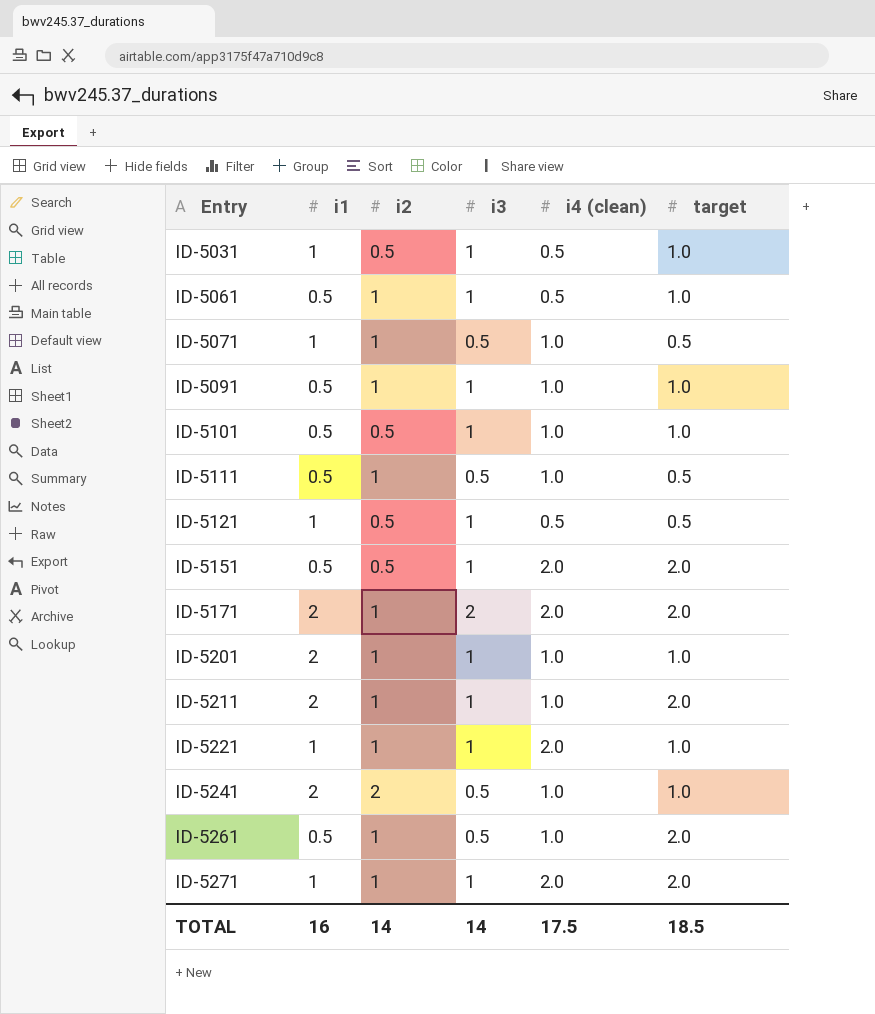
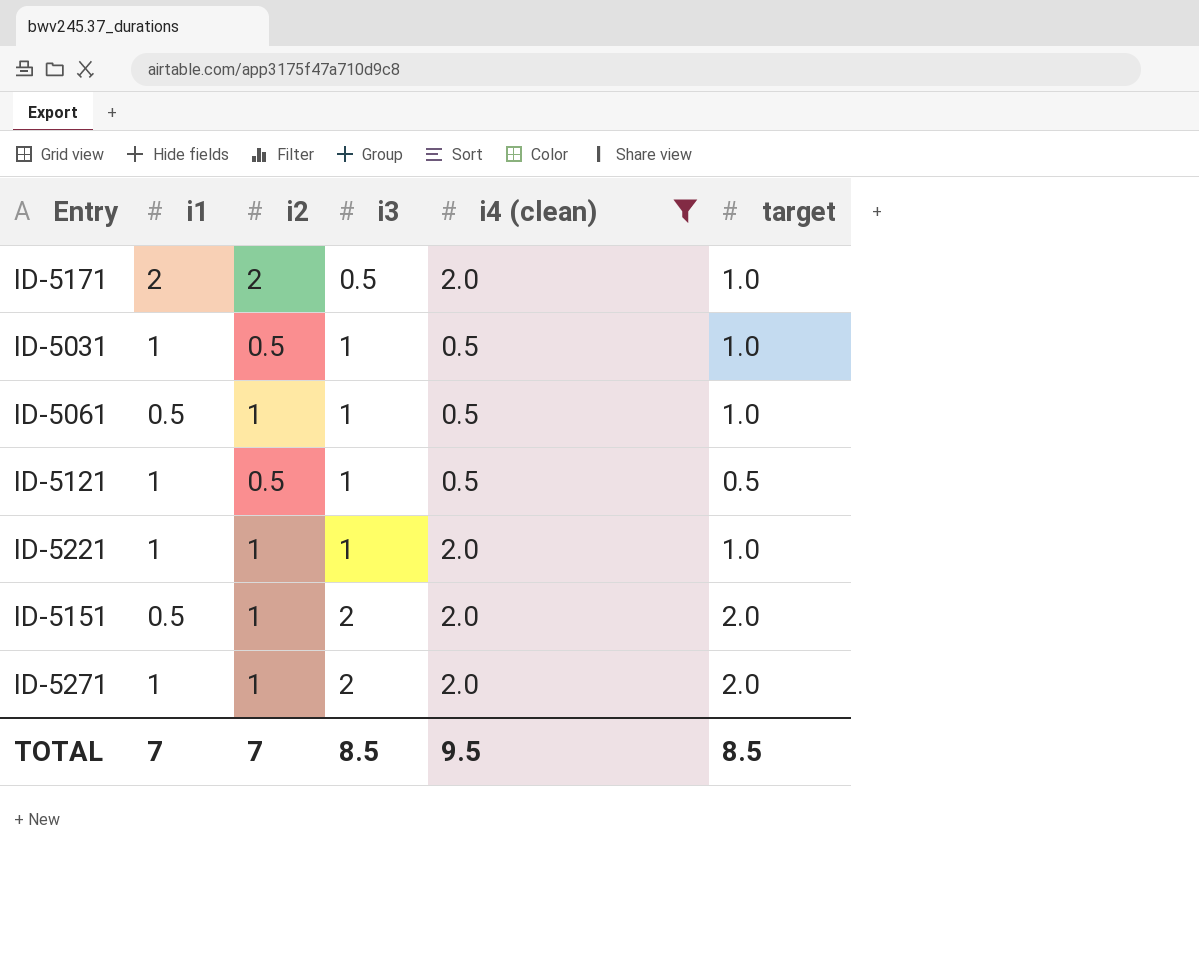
filter: none -> i4 (clean) != 1.0
row order: Entry ascending -> i3 ascending
ID-5171 | i2: 1 -> 2
ID-5171 | i3: 2 -> 0.5
ID-5171 | target: 2.0 -> 1.0
ID-5151 | i2: 0.5 -> 1
ID-5151 | i3: 1 -> 2
ID-5271 | i3: 1 -> 2
TOTAL | i1: 16 -> 7
TOTAL | i2: 14 -> 7
TOTAL | i3: 14 -> 8.5
TOTAL | i4 (clean): 17.5 -> 9.5
TOTAL | target: 18.5 -> 8.5

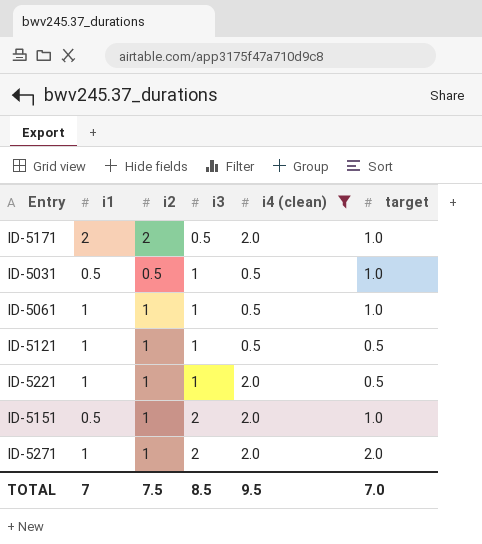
ID-5031 | i1: 1 -> 0.5
ID-5061 | i1: 0.5 -> 1
ID-5121 | i2: 0.5 -> 1
ID-5221 | target: 1.0 -> 0.5
ID-5151 | target: 2.0 -> 1.0
TOTAL | i2: 7 -> 7.5
TOTAL | target: 8.5 -> 7.0

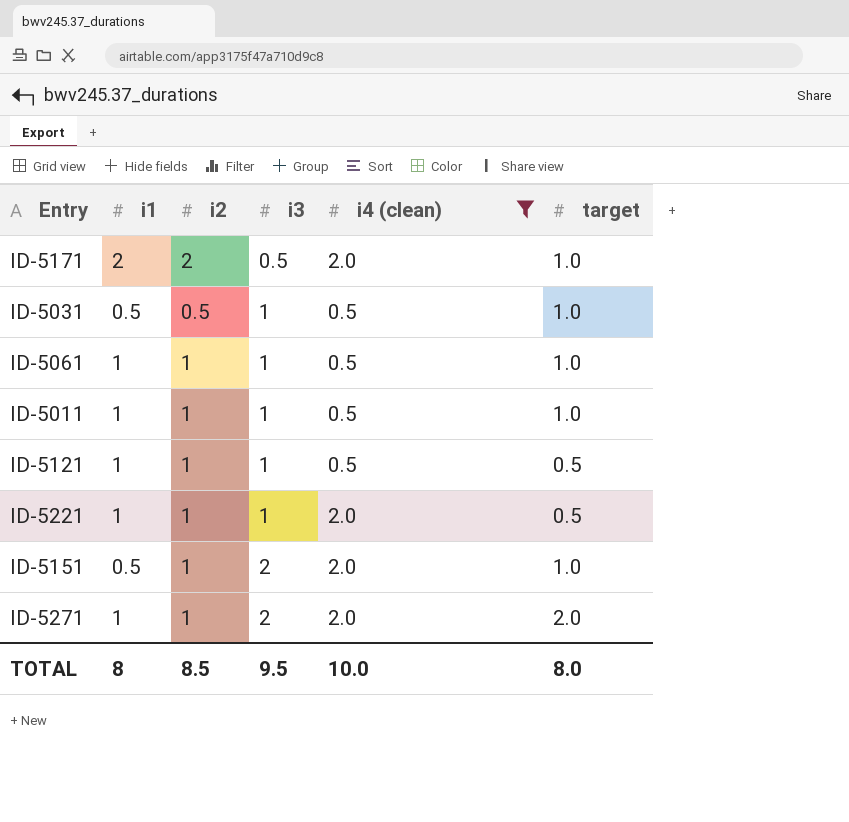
row ID-5011: none -> 1 | 1 | 1 | 0.5 | 1.0
TOTAL | i1: 7 -> 8
TOTAL | i2: 7.5 -> 8.5
TOTAL | i3: 8.5 -> 9.5
TOTAL | i4 (clean): 9.5 -> 10.0
TOTAL | target: 7.0 -> 8.0

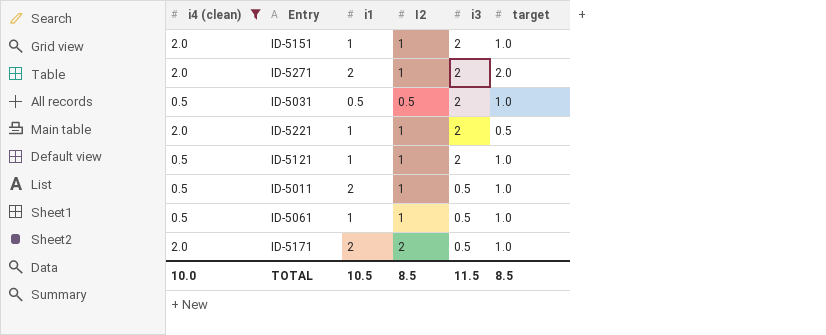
row order: i3 ascending -> i3 descending
column i4 (clean) | position: 5 -> 1
column name: i2 -> I2
ID-5151 | i1: 0.5 -> 1
ID-5271 | i1: 1 -> 2
ID-5031 | i3: 1 -> 2
ID-5221 | i3: 1 -> 2
ID-5121 | i3: 1 -> 2
ID-5121 | target: 0.5 -> 1.0
ID-5011 | i1: 1 -> 2
ID-5011 | i3: 1 -> 0.5
ID-5061 | i3: 1 -> 0.5
TOTAL | i1: 8 -> 10.5
TOTAL | i3: 9.5 -> 11.5
TOTAL | target: 8.0 -> 8.5

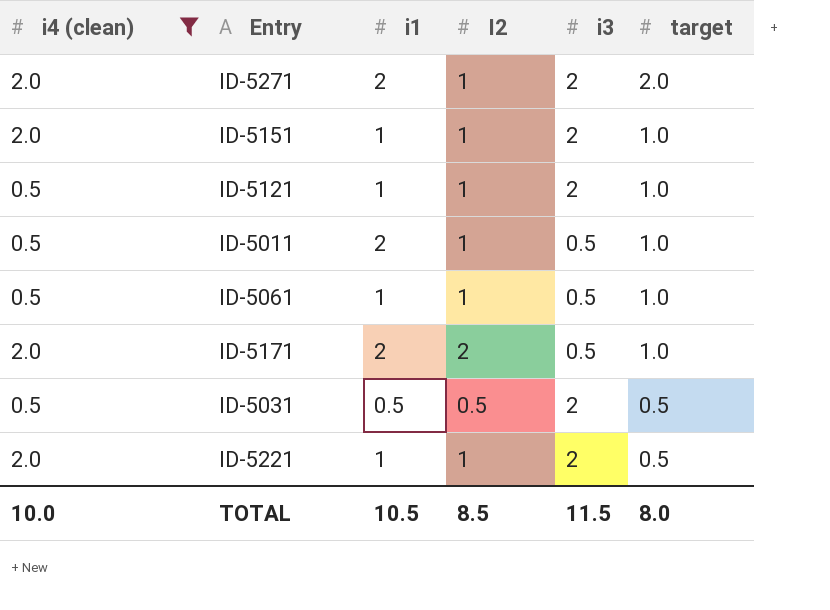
row order: i3 descending -> target descending
ID-5031 | target: 1.0 -> 0.5
TOTAL | target: 8.5 -> 8.0

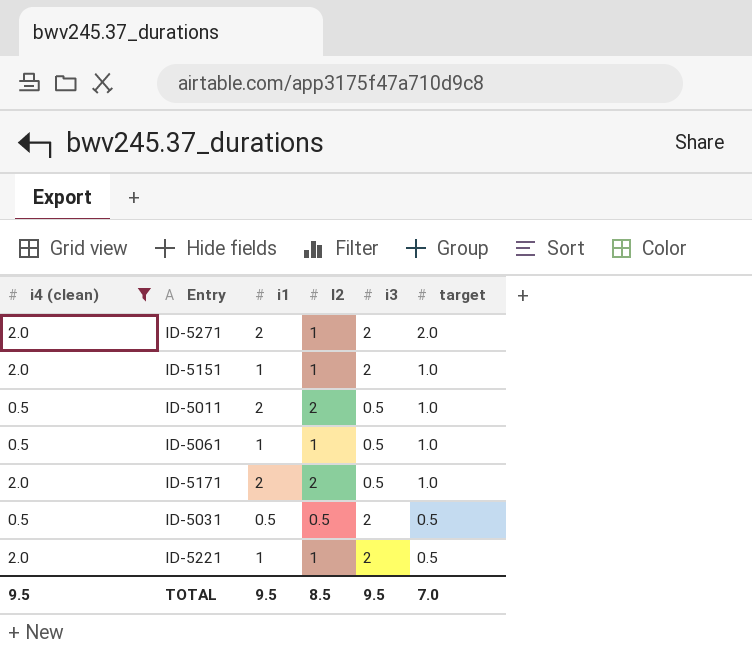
row ID-5121: 0.5 | 1 | 1 | 2 | 1.0 -> none
ID-5011 | I2: 1 -> 2
TOTAL | i4 (clean): 10.0 -> 9.5
TOTAL | i1: 10.5 -> 9.5
TOTAL | i3: 11.5 -> 9.5
TOTAL | target: 8.0 -> 7.0

